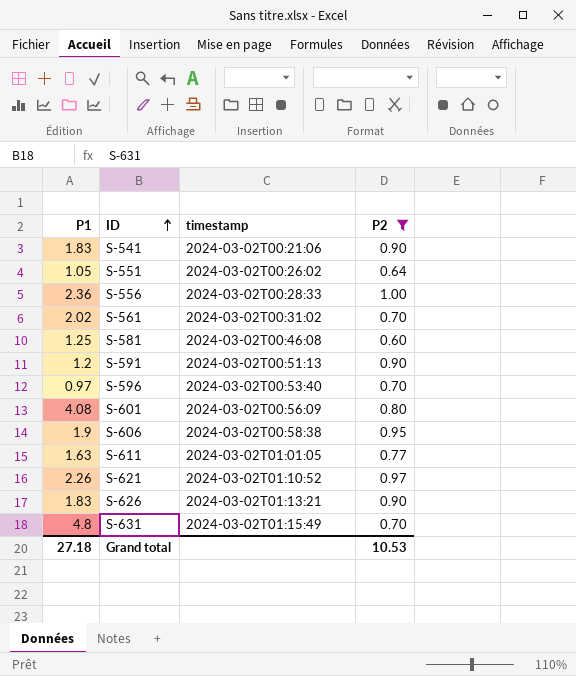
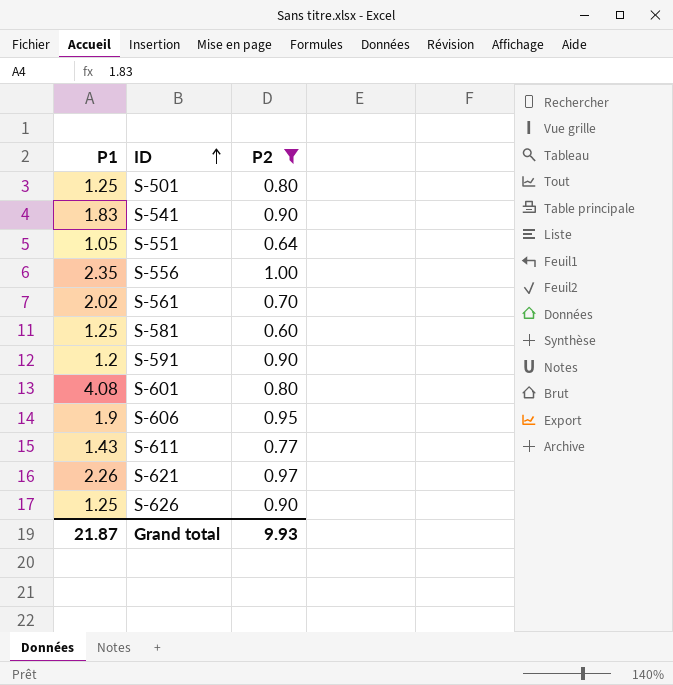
column timestamp | position: 3 -> none
row S-596: 0.97 | 2024-03-02T00:53:40 | 0.70 -> none
row S-631: 4.8 | 2024-03-02T01:15:49 | 0.70 -> none
row S-501: none -> 1.25 | 0.80
S-556 | P1: 2.36 -> 2.35
S-611 | P1: 1.63 -> 1.43
S-626 | P1: 1.83 -> 1.25
Grand total | P1: 27.18 -> 21.87
Grand total | P2: 10.53 -> 9.93

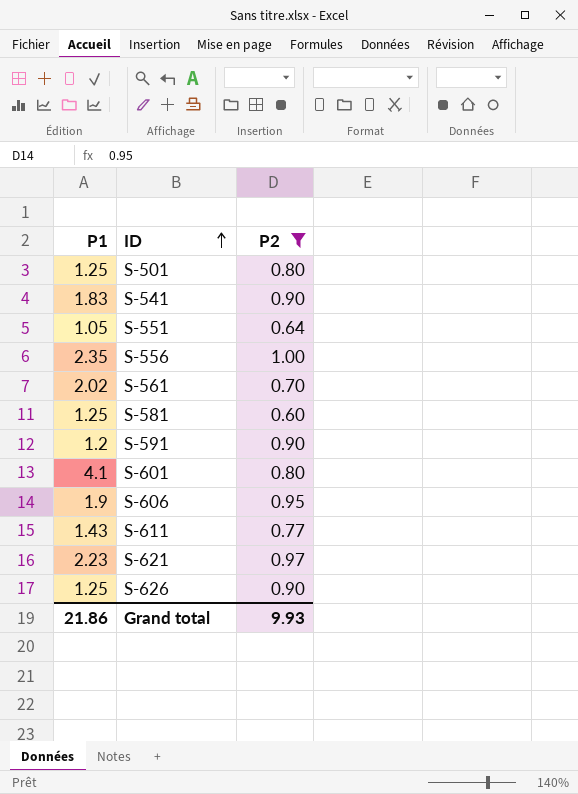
S-601 | P1: 4.08 -> 4.1
S-621 | P1: 2.26 -> 2.23
Grand total | P1: 21.87 -> 21.86

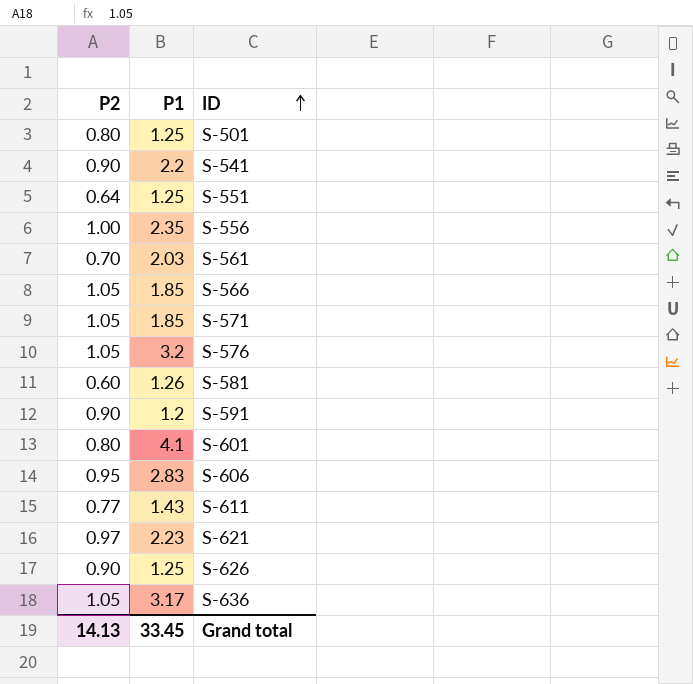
filter: P2 != 1.05 -> none
column P2 | position: 3 -> 1
S-541 | P1: 1.83 -> 2.2
S-551 | P1: 1.05 -> 1.25
S-561 | P1: 2.02 -> 2.03
S-581 | P1: 1.25 -> 1.26
S-606 | P1: 1.9 -> 2.83
Grand total | P2: 9.93 -> 14.13
Grand total | P1: 21.86 -> 33.45

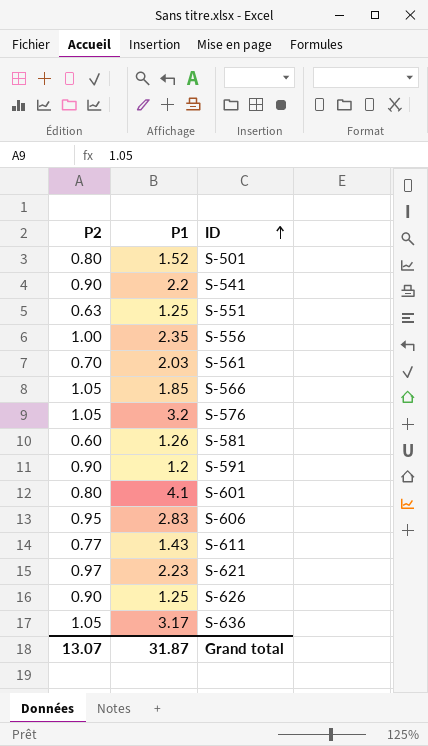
row S-571: 1.05 | 1.85 -> none
S-501 | P1: 1.25 -> 1.52
S-551 | P2: 0.64 -> 0.63
Grand total | P2: 14.13 -> 13.07
Grand total | P1: 33.45 -> 31.87

